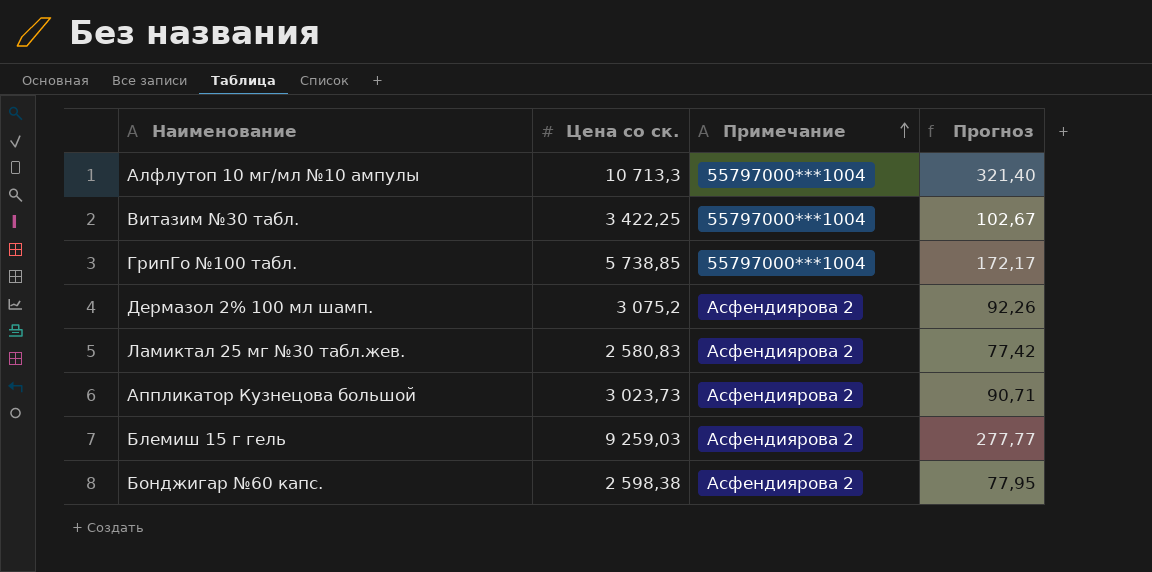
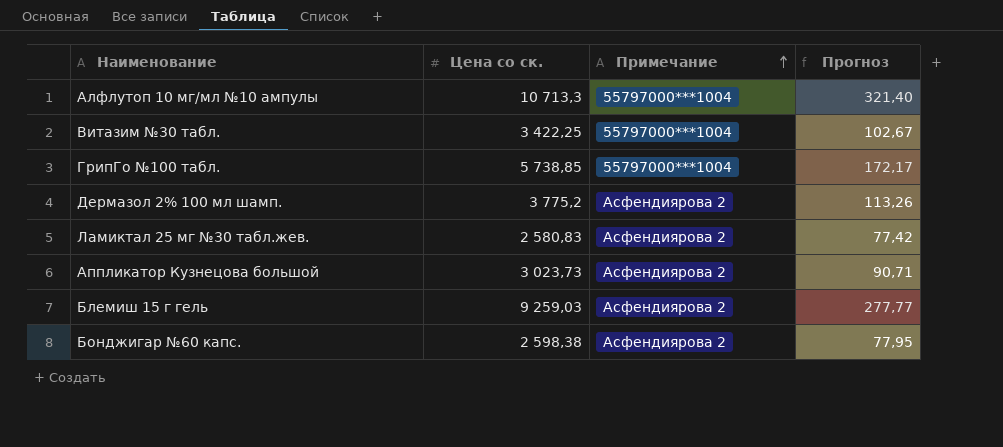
Дермазол 2% 100 мл шамп. | Цена со ск.: 3 075,2 -> 3 775,2
Дермазол 2% 100 мл шамп. | Прогноз: 92,26 -> 113,26

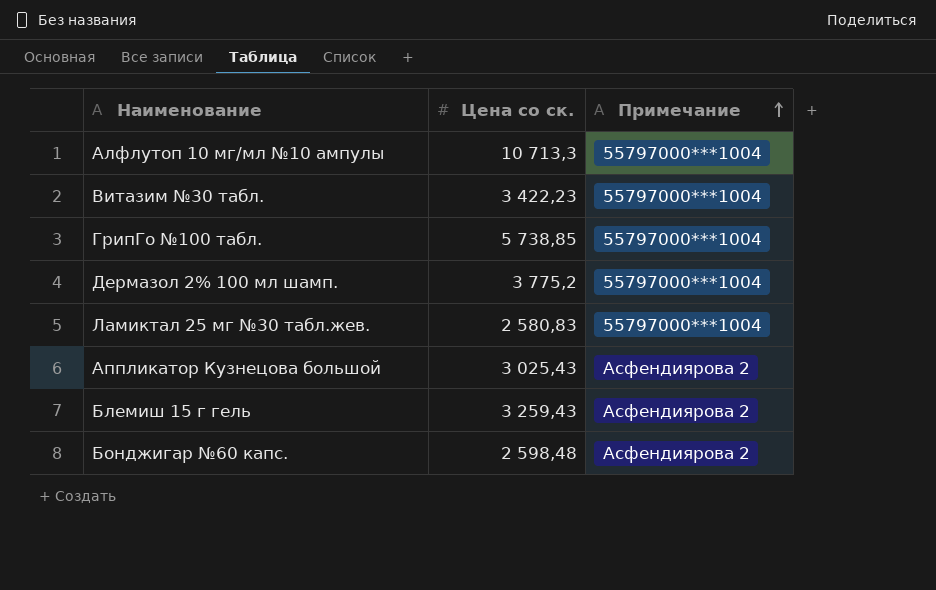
column Прогноз | formula: [Цена со ск.] * 0,03 -> none
Витазим №30 табл. | Цена со ск.: 3 422,25 -> 3 422,23
Дермазол 2% 100 мл шамп. | Примечание: Асфендиярова 2 -> 55797000***1004
Ламиктал 25 мг №30 табл.жев. | Примечание: Асфендиярова 2 -> 55797000***1004
Аппликатор Кузнецова большой | Цена со ск.: 3 023,73 -> 3 025,43
Блемиш 15 г гель | Цена со ск.: 9 259,03 -> 3 259,43
Бонджигар №60 капс. | Цена со ск.: 2 598,38 -> 2 598,48

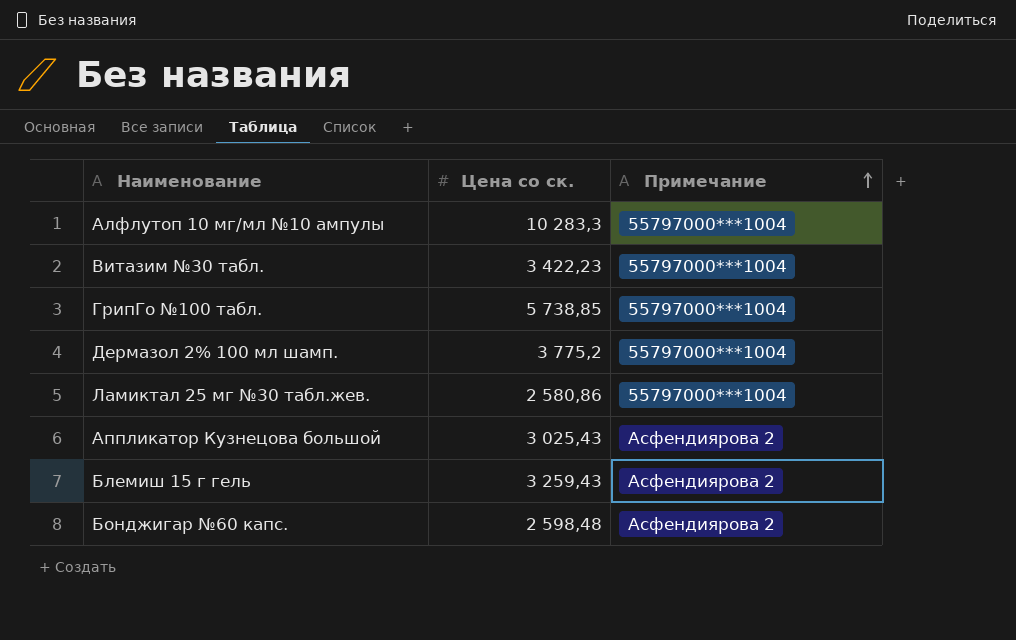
Алфлутоп 10 мг/мл №10 ампулы | Цена со ск.: 10 713,3 -> 10 283,3
Ламиктал 25 мг №30 табл.жев. | Цена со ск.: 2 580,83 -> 2 580,86

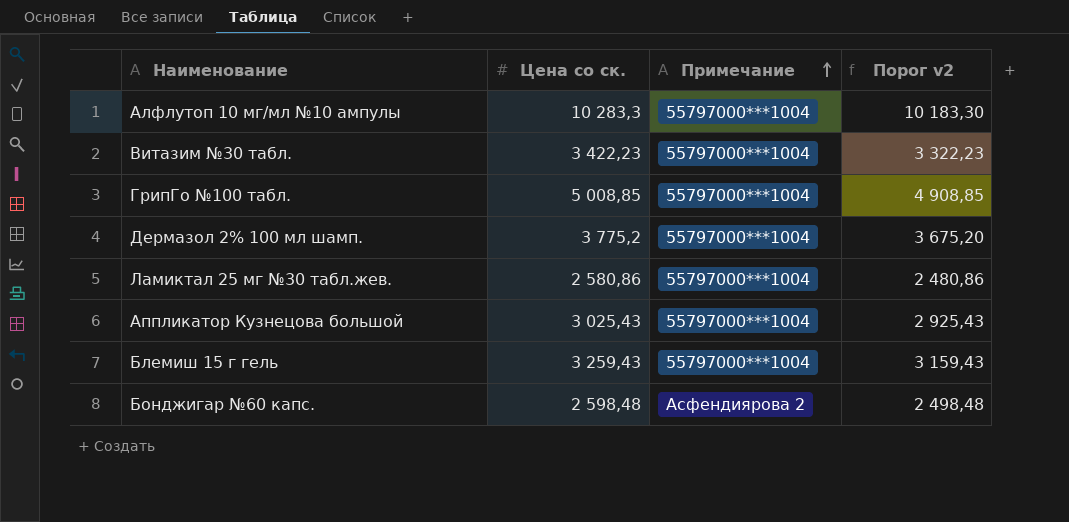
column Порог v2 | formula: none -> [Цена со ск.] - 100
ГрипГо №100 табл. | Цена со ск.: 5 738,85 -> 5 008,85
Аппликатор Кузнецова большой | Примечание: Асфендиярова 2 -> 55797000***1004
Блемиш 15 г гель | Примечание: Асфендиярова 2 -> 55797000***1004

